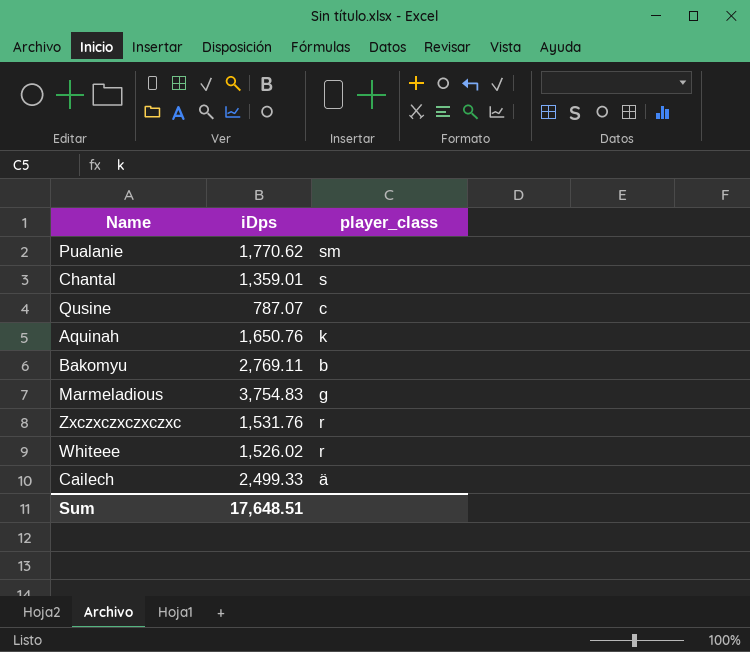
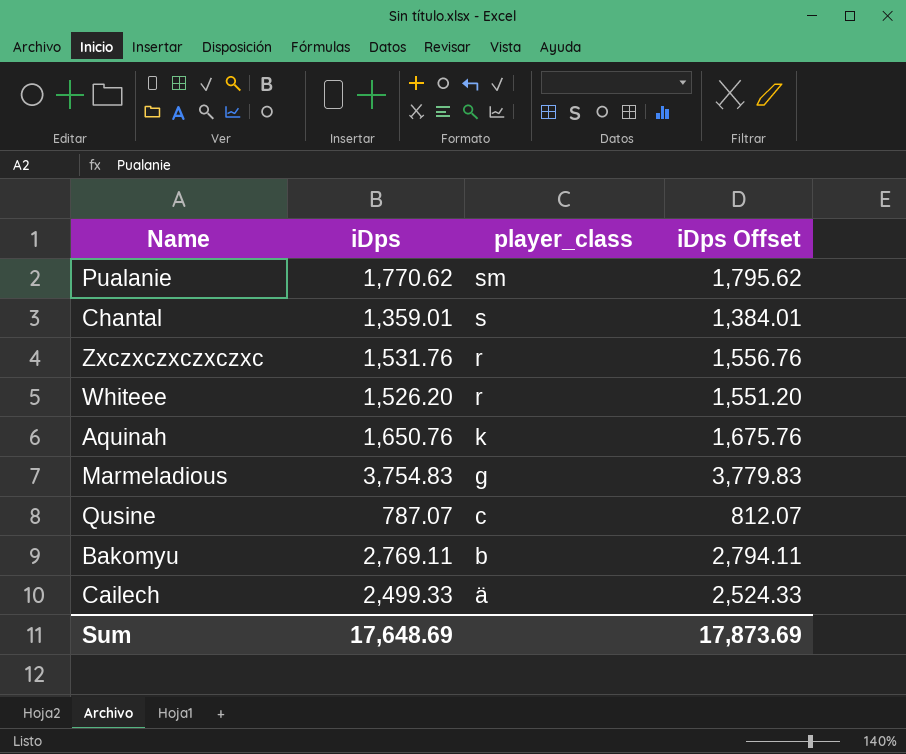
row order: none -> player_class descending
column iDps Offset | formula: none -> [iDps] + 25
Whiteee | iDps: 1,526.02 -> 1,526.20
Sum | iDps: 17,648.51 -> 17,648.69

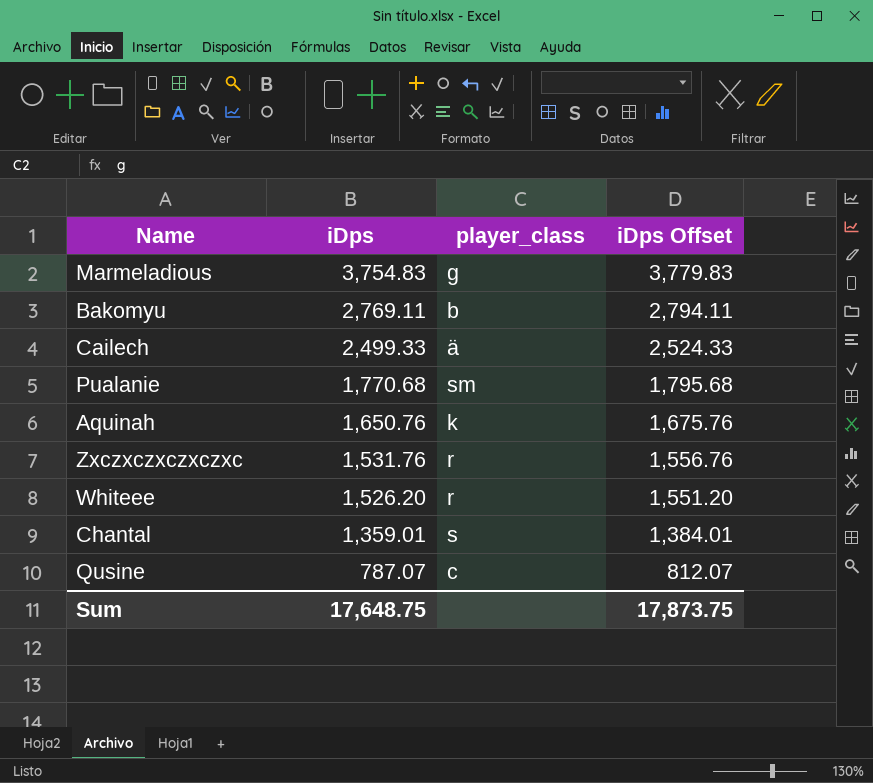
row order: player_class descending -> iDps descending
Pualanie | iDps: 1,770.62 -> 1,770.68
Pualanie | iDps Offset: 1,795.62 -> 1,795.68
Sum | iDps: 17,648.69 -> 17,648.75
Sum | iDps Offset: 17,873.69 -> 17,873.75

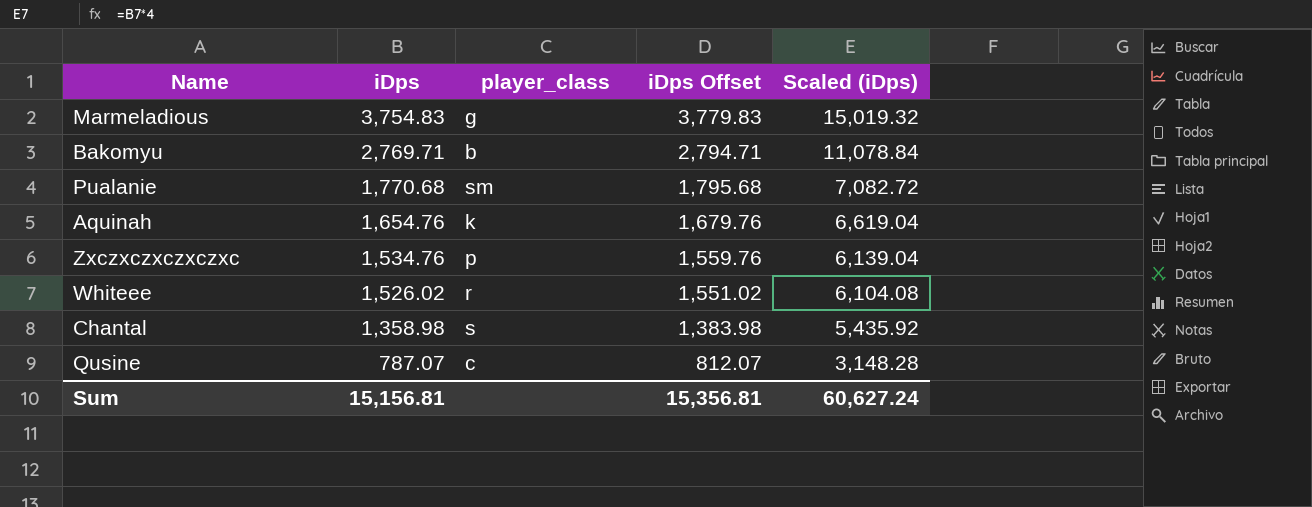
column Scaled (iDps) | formula: none -> [iDps] * 4
row Cailech: 2,499.33 | ä | 2,524.33 -> none
Bakomyu | iDps: 2,769.11 -> 2,769.71
Bakomyu | iDps Offset: 2,794.11 -> 2,794.71
Aquinah | iDps: 1,650.76 -> 1,654.76
Aquinah | iDps Offset: 1,675.76 -> 1,679.76
Zxczxczxczxczxc | iDps: 1,531.76 -> 1,534.76
Zxczxczxczxczxc | player_class: r -> p
Zxczxczxczxczxc | iDps Offset: 1,556.76 -> 1,559.76
Whiteee | iDps: 1,526.20 -> 1,526.02
Whiteee | iDps Offset: 1,551.20 -> 1,551.02
Chantal | iDps: 1,359.01 -> 1,358.98
Chantal | iDps Offset: 1,384.01 -> 1,383.98
Sum | iDps: 17,648.75 -> 15,156.81
Sum | iDps Offset: 17,873.75 -> 15,356.81

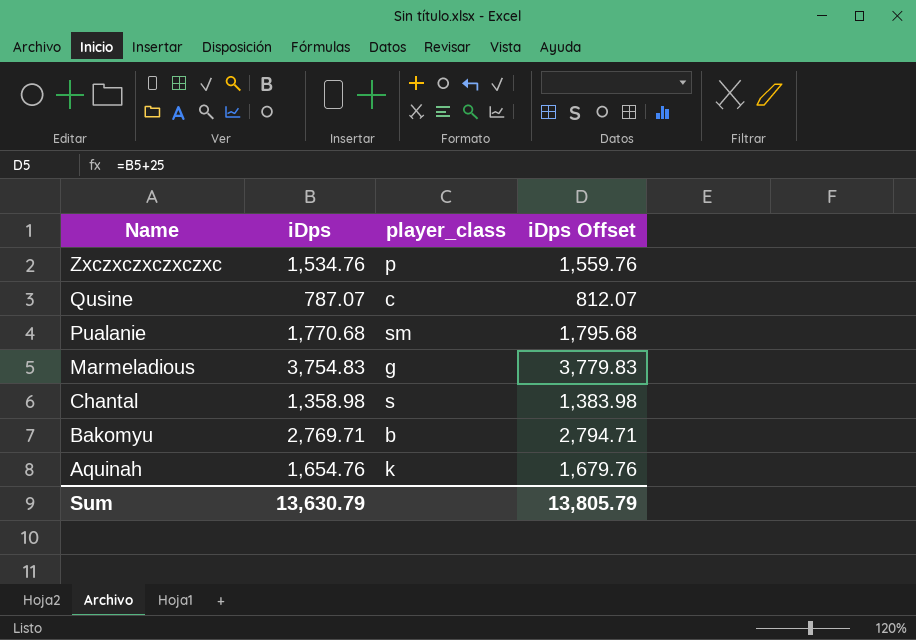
row order: iDps descending -> Name descending
column Scaled (iDps) | formula: [iDps] * 4 -> none
row Whiteee: 1,526.02 | r | 1,551.02 | 6,104.08 -> none
Sum | iDps: 15,156.81 -> 13,630.79
Sum | iDps Offset: 15,356.81 -> 13,805.79

